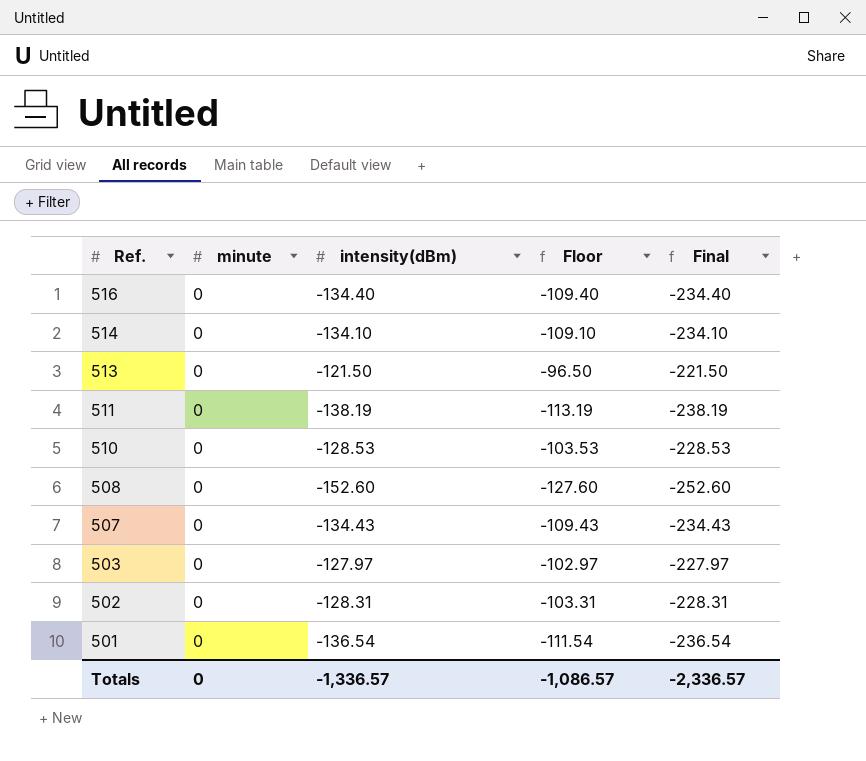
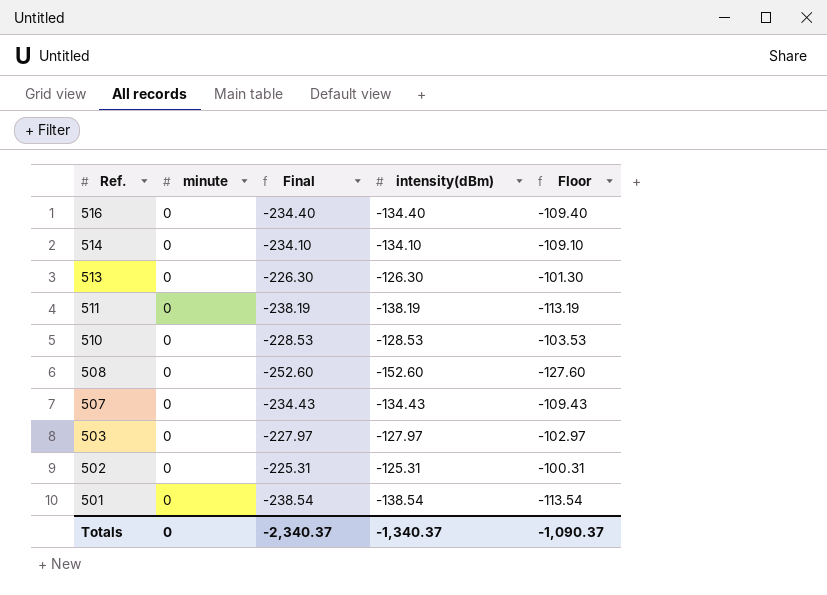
column Final | position: 5 -> 3
513 | Final: -221.50 -> -226.30
513 | intensity(dBm): -121.50 -> -126.30
513 | Floor: -96.50 -> -101.30
502 | Final: -228.31 -> -225.31
502 | intensity(dBm): -128.31 -> -125.31
502 | Floor: -103.31 -> -100.31
501 | Final: -236.54 -> -238.54
501 | intensity(dBm): -136.54 -> -138.54
501 | Floor: -111.54 -> -113.54
Totals | Final: -2,336.57 -> -2,340.37
Totals | intensity(dBm): -1,336.57 -> -1,340.37
Totals | Floor: -1,086.57 -> -1,090.37

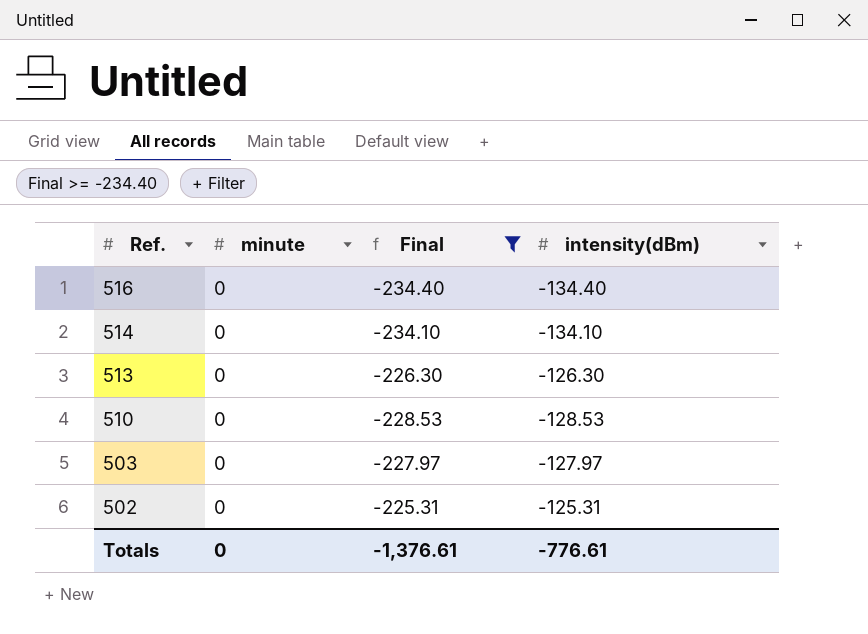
filter: none -> Final >= -234.40
column Floor | formula: [intensity(dBm)] + 25 -> none
Totals | Final: -2,340.37 -> -1,376.61
Totals | intensity(dBm): -1,340.37 -> -776.61

